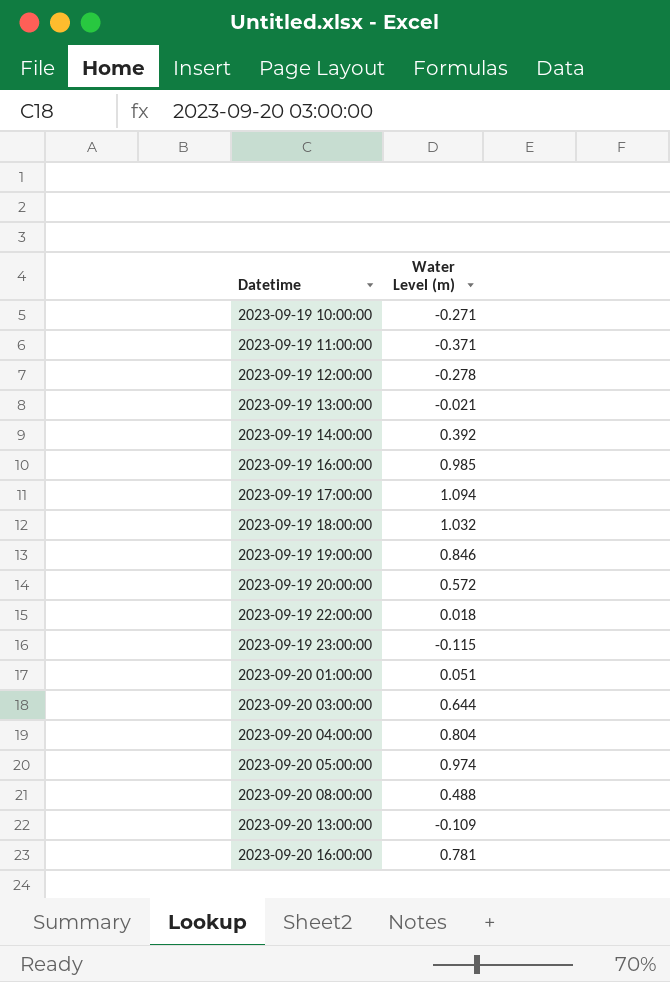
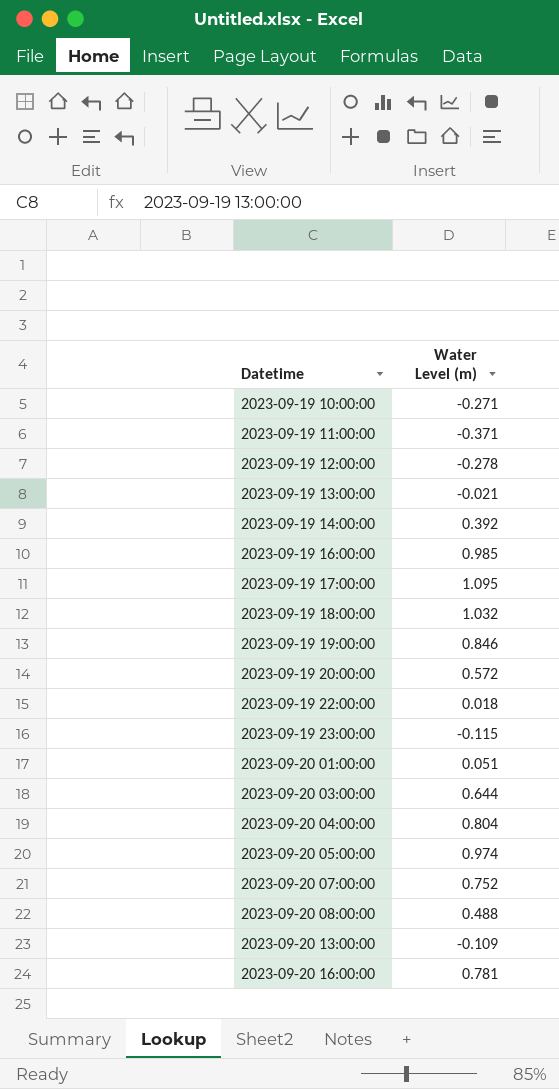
2023-09-19 17:00:00 | Water Level (m): 1.094 -> 1.095
row 2023-09-20 07:00:00: none -> 0.752

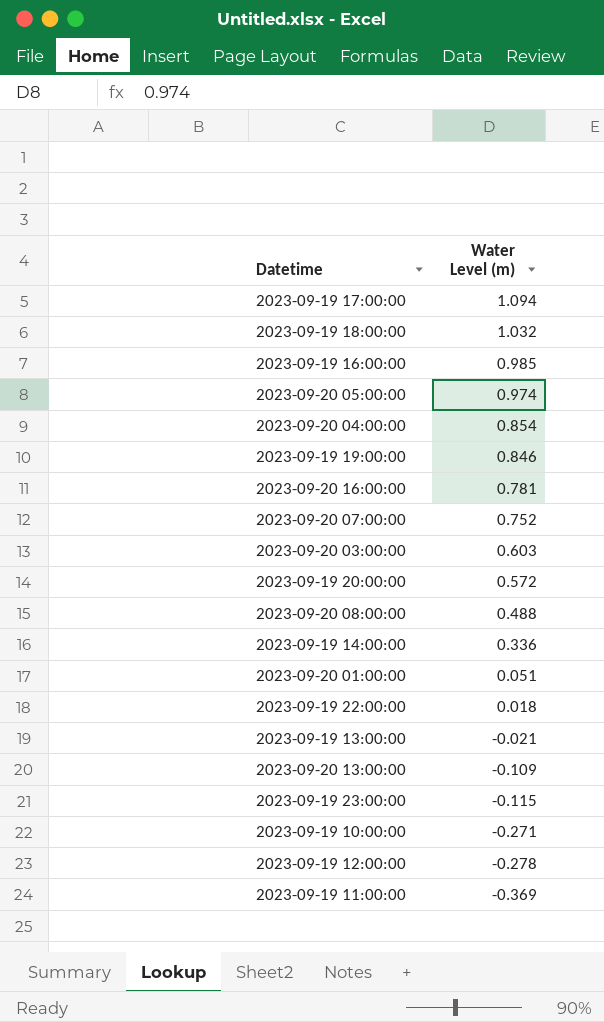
row order: Datetime ascending -> Water Level (m) descending
2023-09-19 17:00:00 | Water Level (m): 1.095 -> 1.094
2023-09-20 04:00:00 | Water Level (m): 0.804 -> 0.854
2023-09-20 03:00:00 | Water Level (m): 0.644 -> 0.603
2023-09-19 14:00:00 | Water Level (m): 0.392 -> 0.336
2023-09-19 11:00:00 | Water Level (m): -0.371 -> -0.369

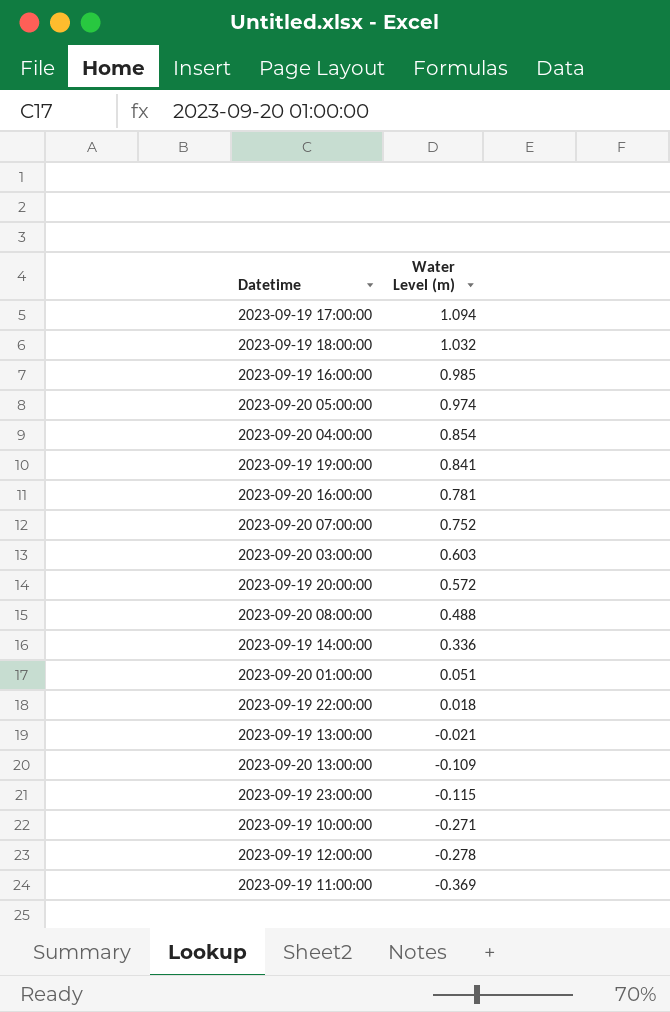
2023-09-19 19:00:00 | Water Level (m): 0.846 -> 0.841

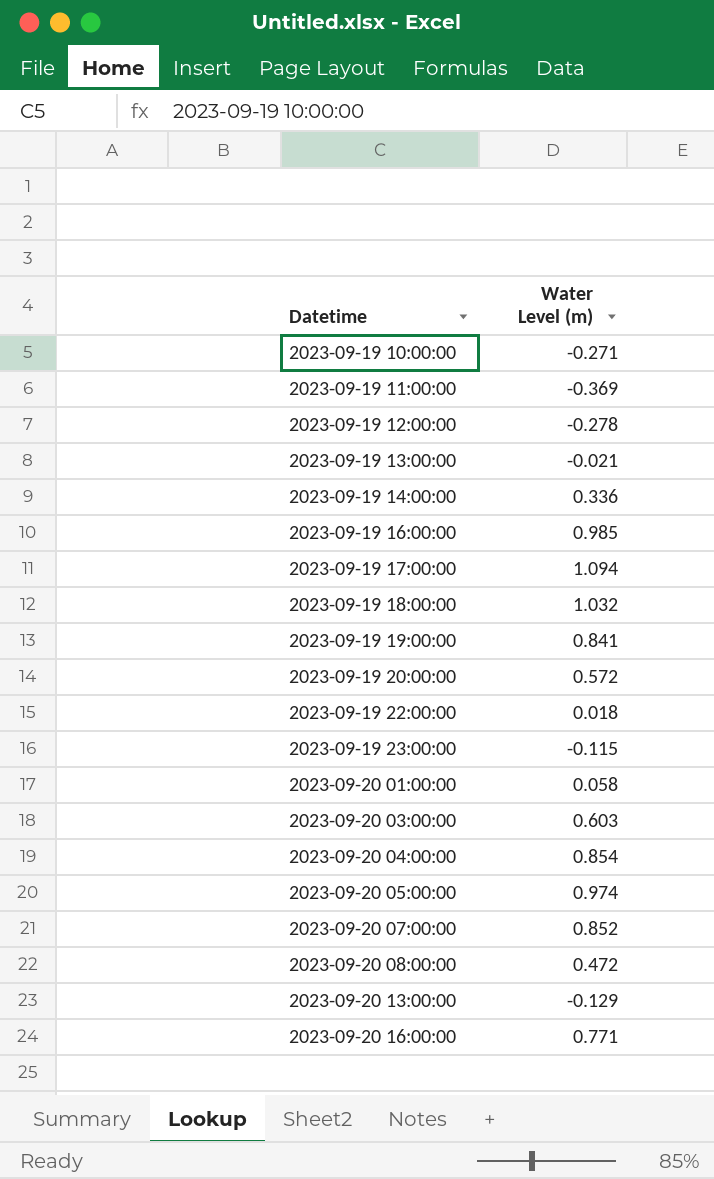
row order: Water Level (m) descending -> Datetime ascending
2023-09-20 01:00:00 | Water Level (m): 0.051 -> 0.058
2023-09-20 07:00:00 | Water Level (m): 0.752 -> 0.852
2023-09-20 08:00:00 | Water Level (m): 0.488 -> 0.472
2023-09-20 13:00:00 | Water Level (m): -0.109 -> -0.129
2023-09-20 16:00:00 | Water Level (m): 0.781 -> 0.771

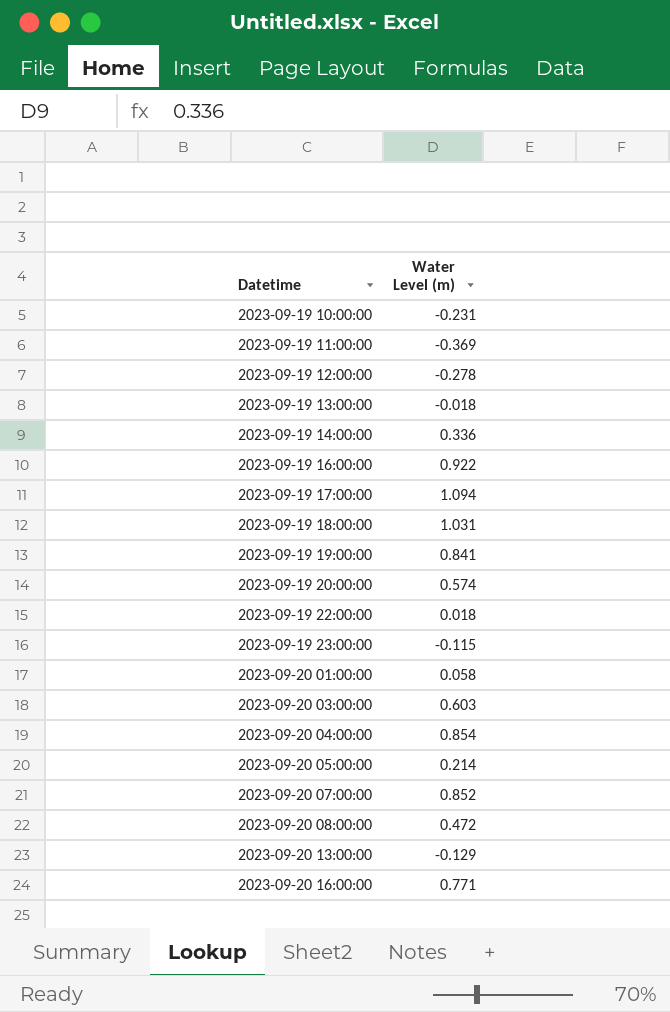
2023-09-19 10:00:00 | Water Level (m): -0.271 -> -0.231
2023-09-19 13:00:00 | Water Level (m): -0.021 -> -0.018
2023-09-19 16:00:00 | Water Level (m): 0.985 -> 0.922
2023-09-19 18:00:00 | Water Level (m): 1.032 -> 1.031
2023-09-19 20:00:00 | Water Level (m): 0.572 -> 0.574
2023-09-20 05:00:00 | Water Level (m): 0.974 -> 0.214

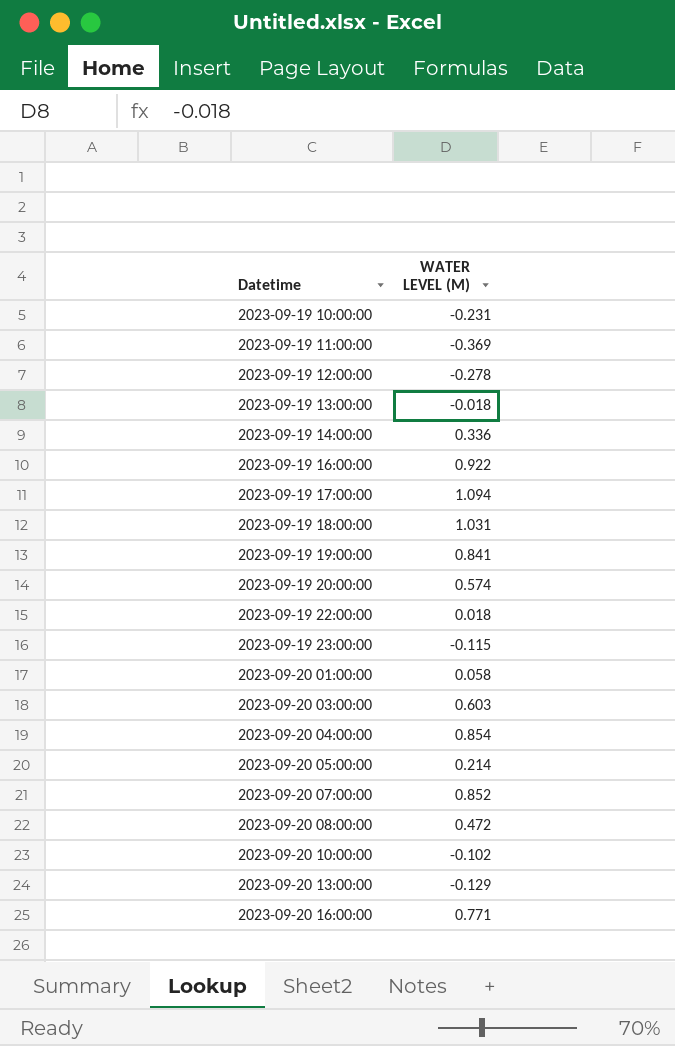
column name: Water Level (m) -> WATER LEVEL (M)
row 2023-09-20 10:00:00: none -> -0.102

